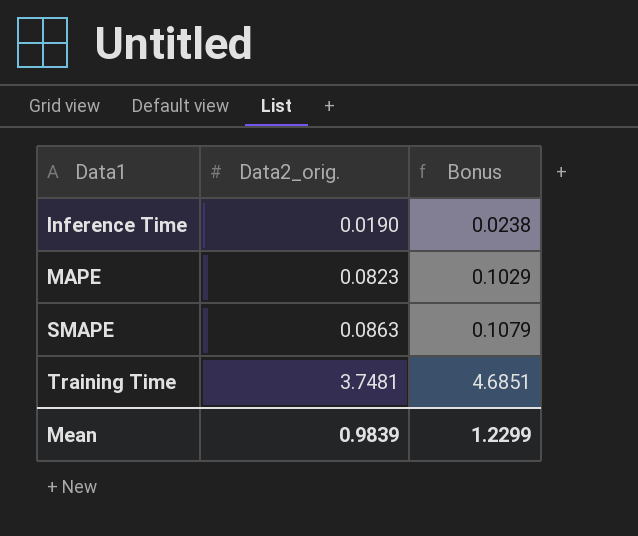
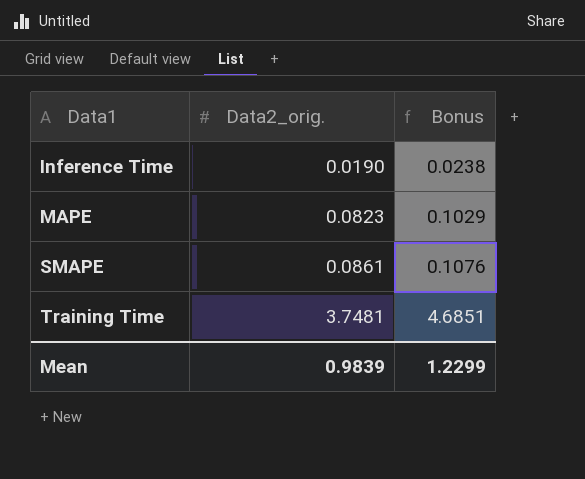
SMAPE | Data2_orig.: 0.0863 -> 0.0861
SMAPE | Bonus: 0.1079 -> 0.1076

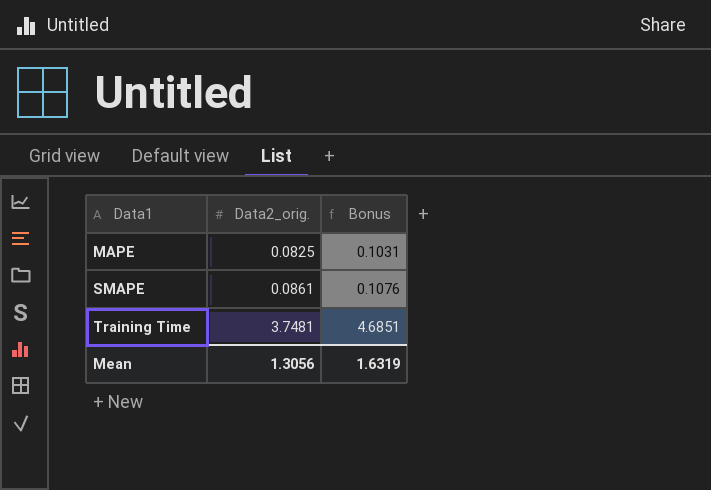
row Inference Time: 0.0190 | 0.0238 -> none
MAPE | Data2_orig.: 0.0823 -> 0.0825
MAPE | Bonus: 0.1029 -> 0.1031
Mean | Data2_orig.: 0.9839 -> 1.3056
Mean | Bonus: 1.2299 -> 1.6319

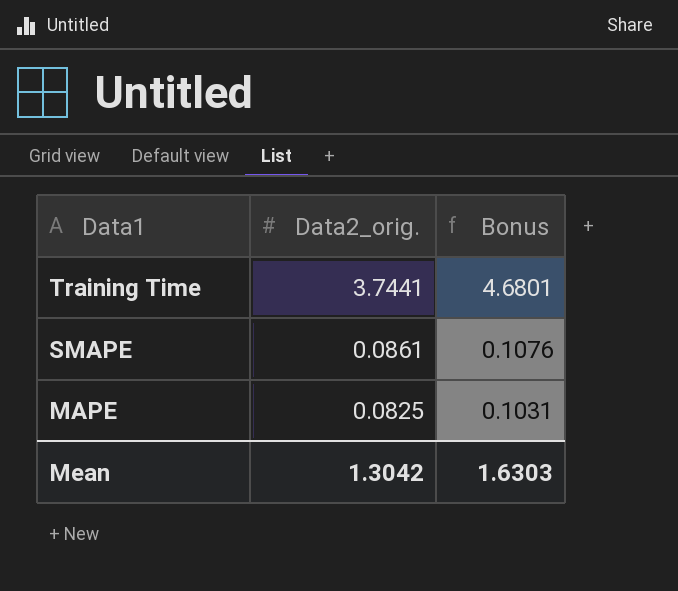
row order: Data1 ascending -> Data1 descending
Training Time | Data2_orig.: 3.7481 -> 3.7441
Training Time | Bonus: 4.6851 -> 4.6801
Mean | Data2_orig.: 1.3056 -> 1.3042
Mean | Bonus: 1.6319 -> 1.6303

